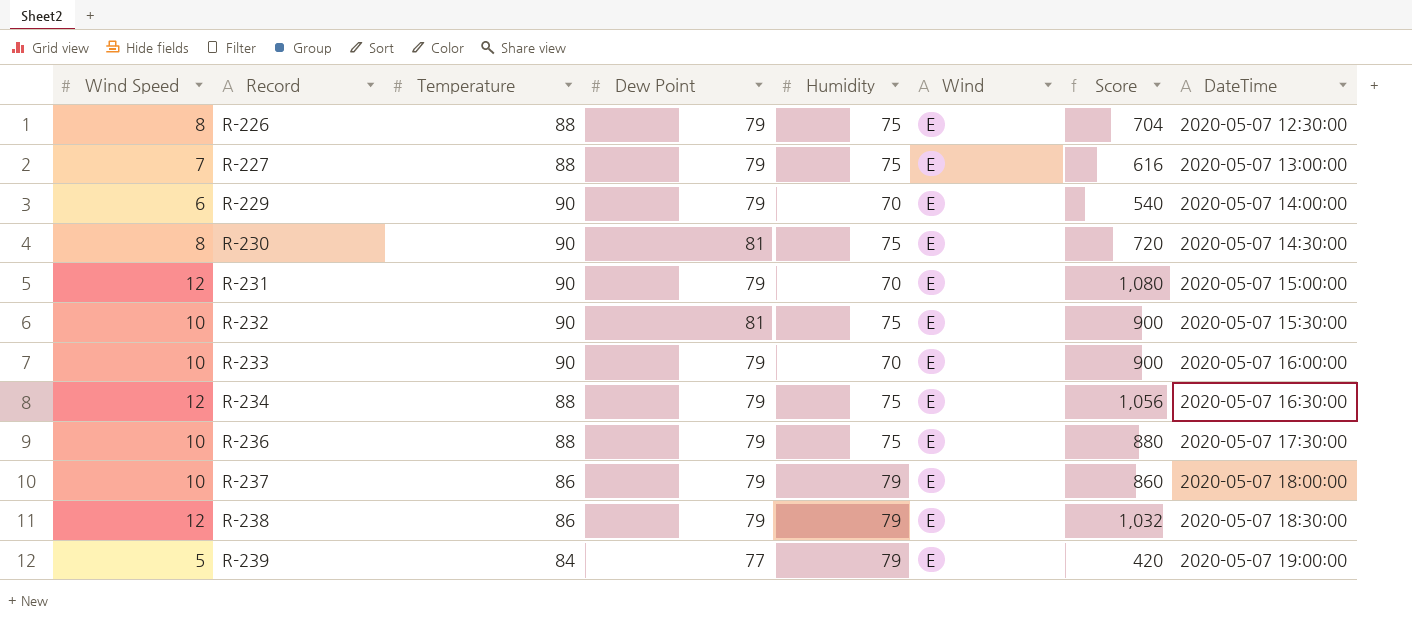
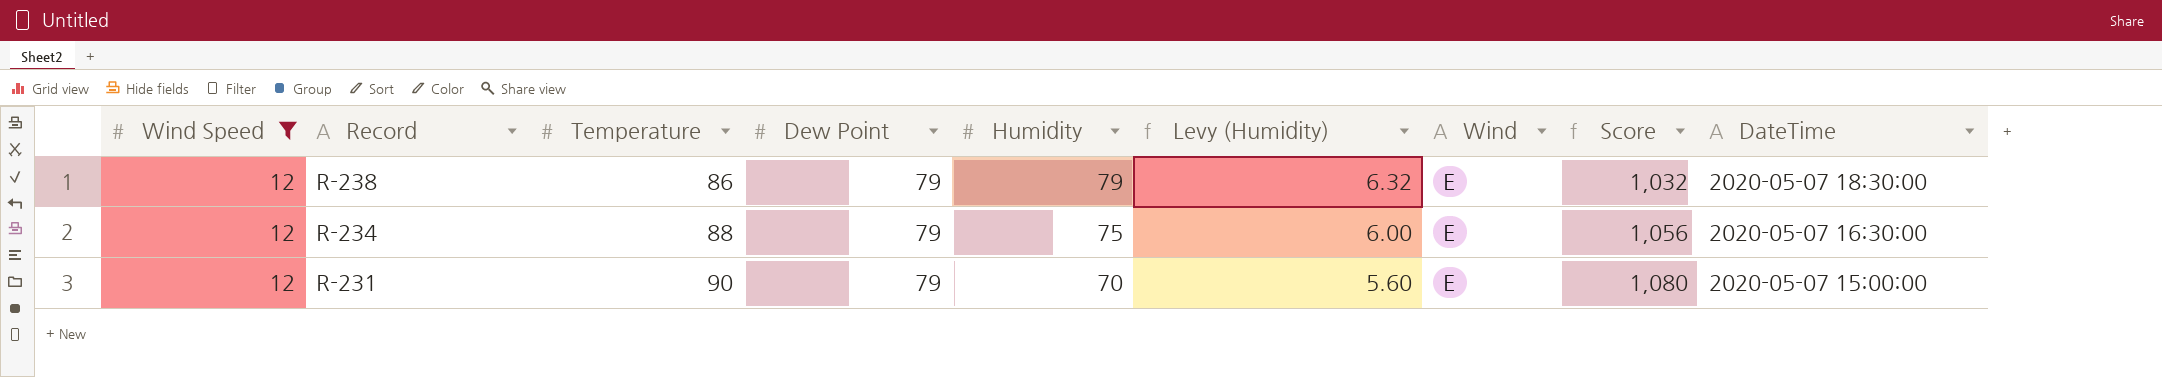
filter: none -> Wind Speed = 12
row order: Record ascending -> Record descending
column Levy (Humidity) | formula: none -> [Humidity] * 0.08

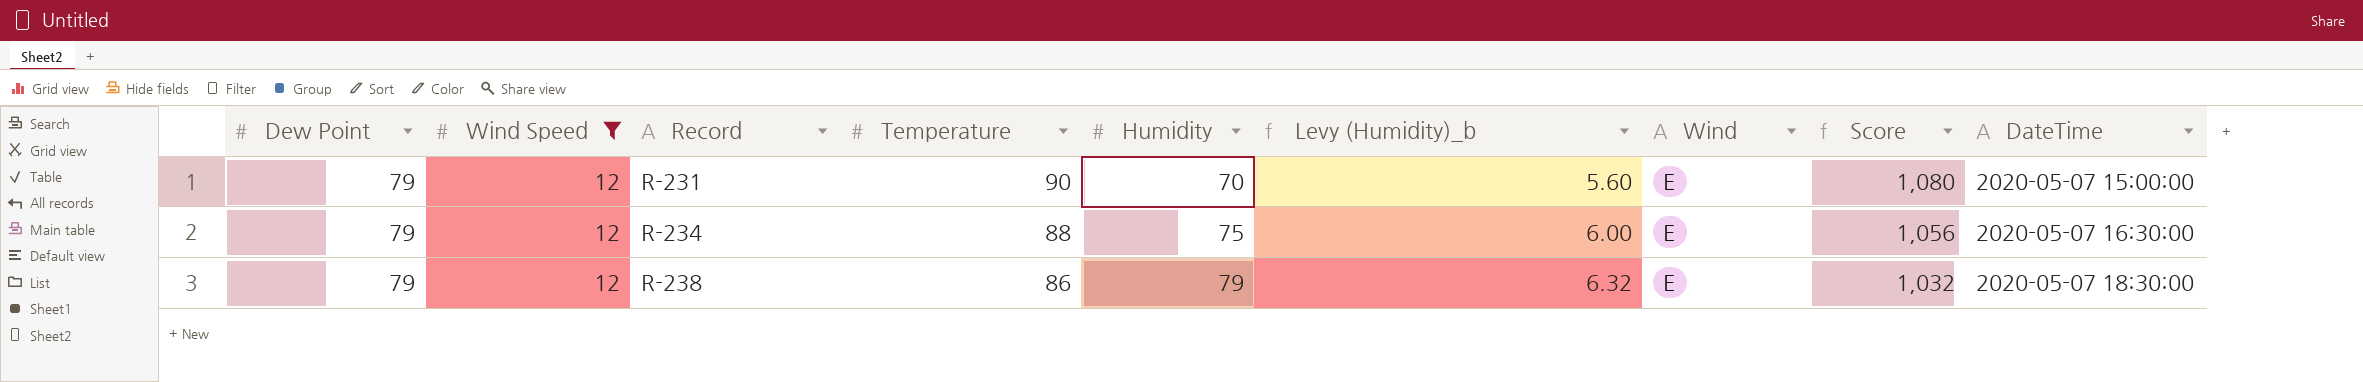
row order: Record descending -> Record ascending
column Dew Point | position: 4 -> 1
column name: Levy (Humidity) -> Levy (Humidity)_b

